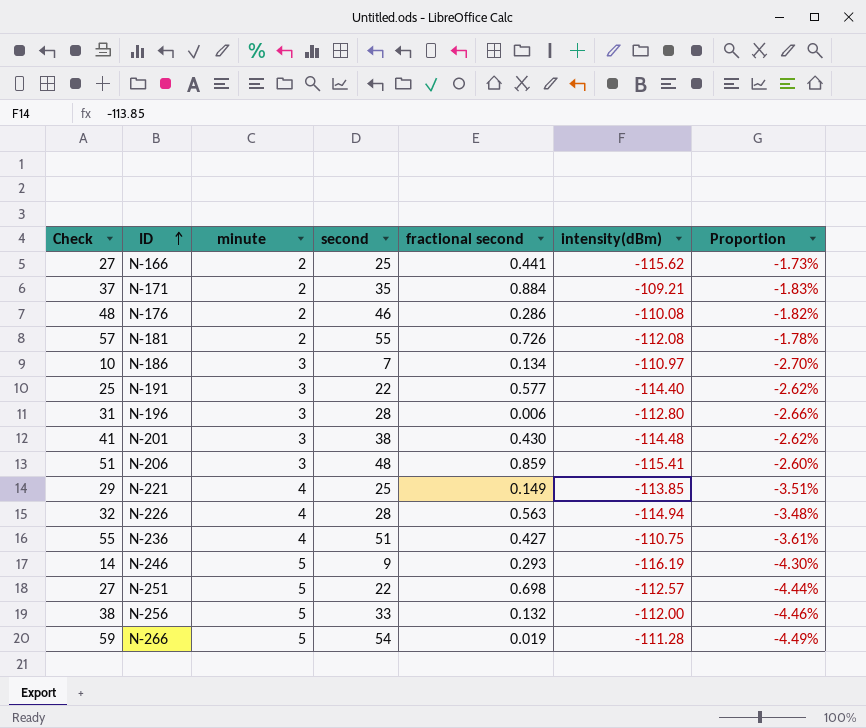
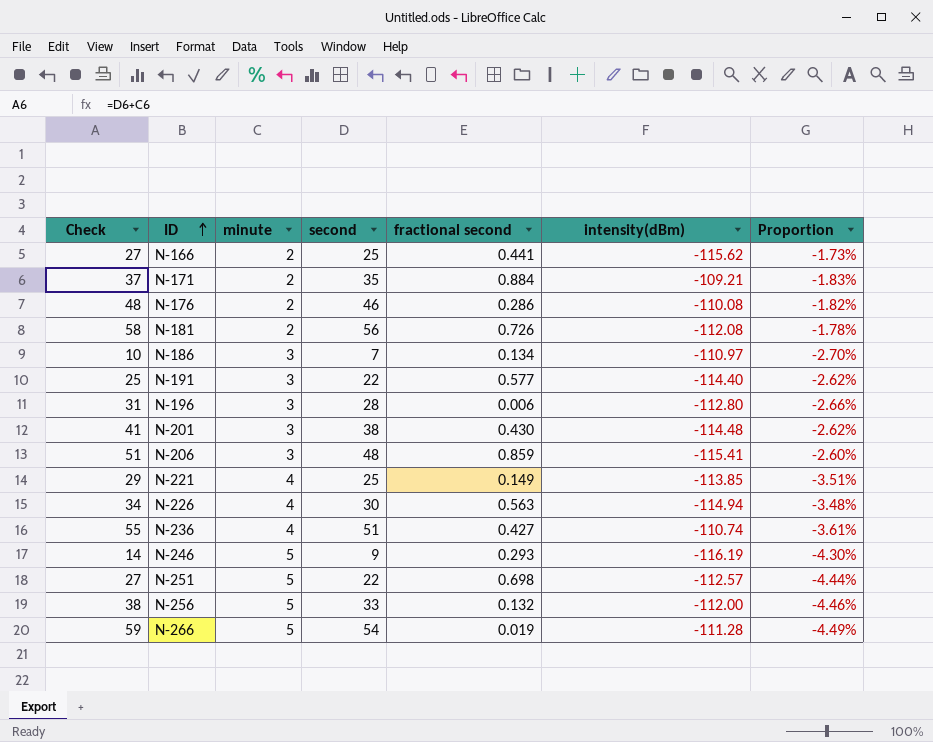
N-181 | Check: 57 -> 58
N-181 | second: 55 -> 56
N-226 | Check: 32 -> 34
N-226 | second: 28 -> 30
N-236 | intensity(dBm): -110.75 -> -110.74

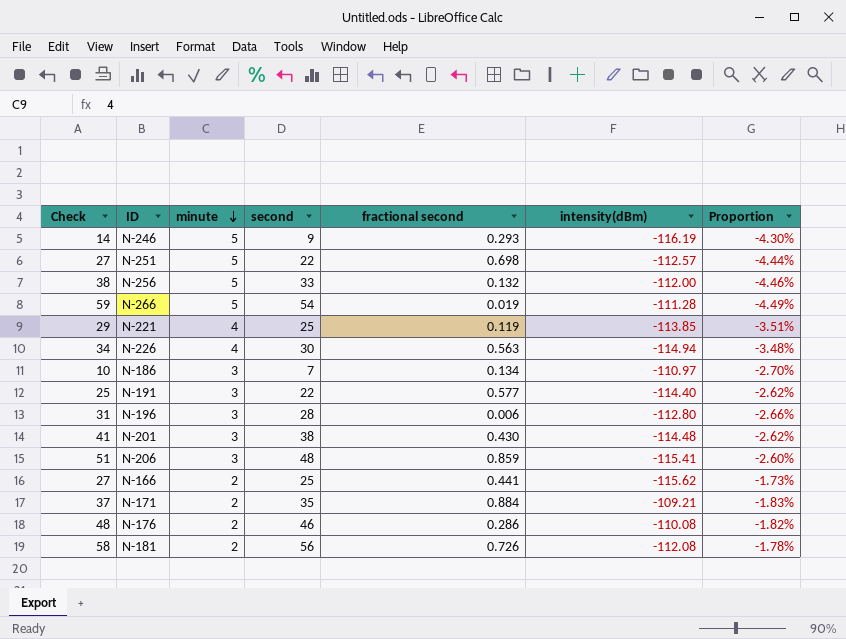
row order: ID ascending -> minute descending
row N-236: 55 | 4 | 51 | 0.427 | -110.74 | -3.61% -> none
N-221 | fractional second: 0.149 -> 0.119

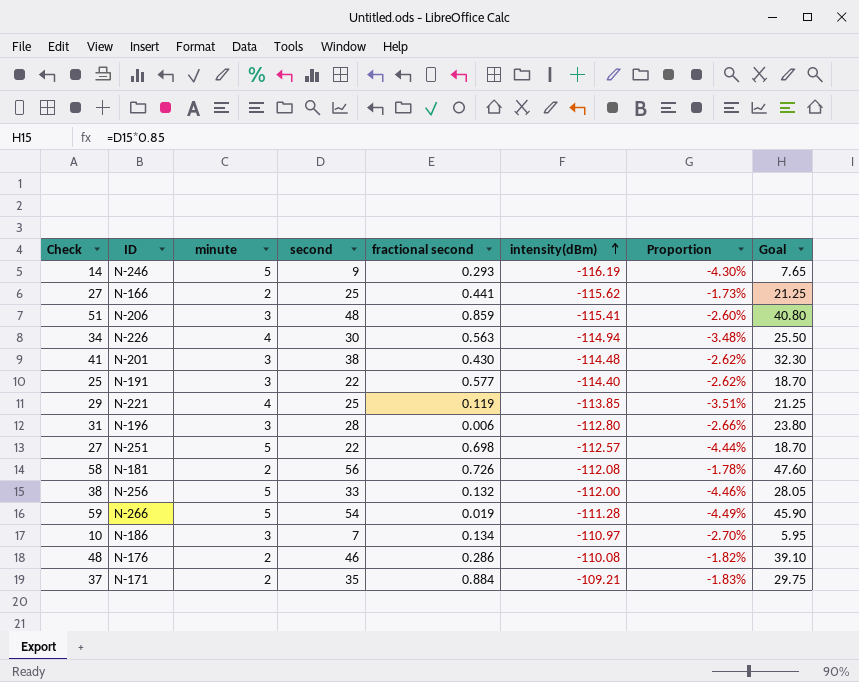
row order: minute descending -> intensity(dBm) ascending
column Goal | formula: none -> [second] * 0.85

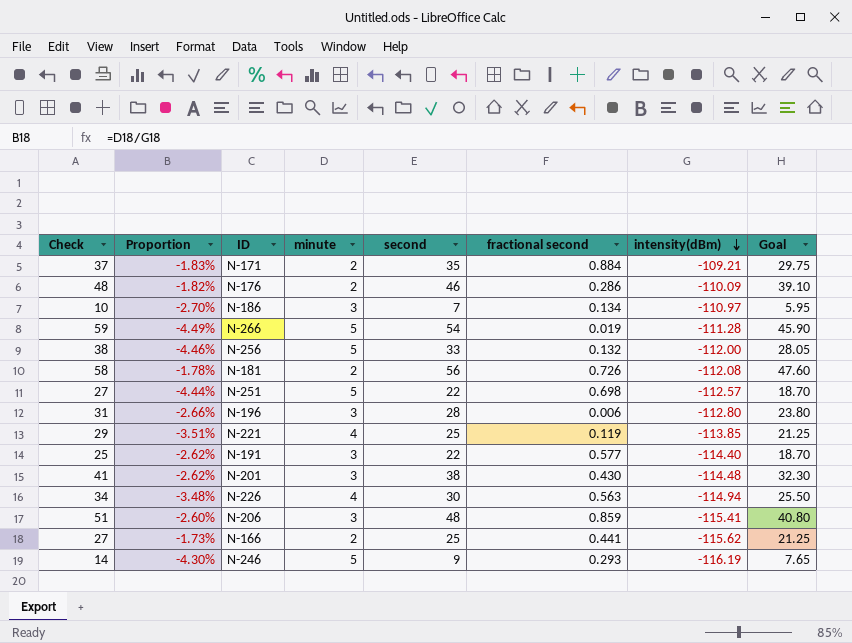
row order: intensity(dBm) ascending -> intensity(dBm) descending
column Proportion | position: 7 -> 2
N-176 | intensity(dBm): -110.08 -> -110.09

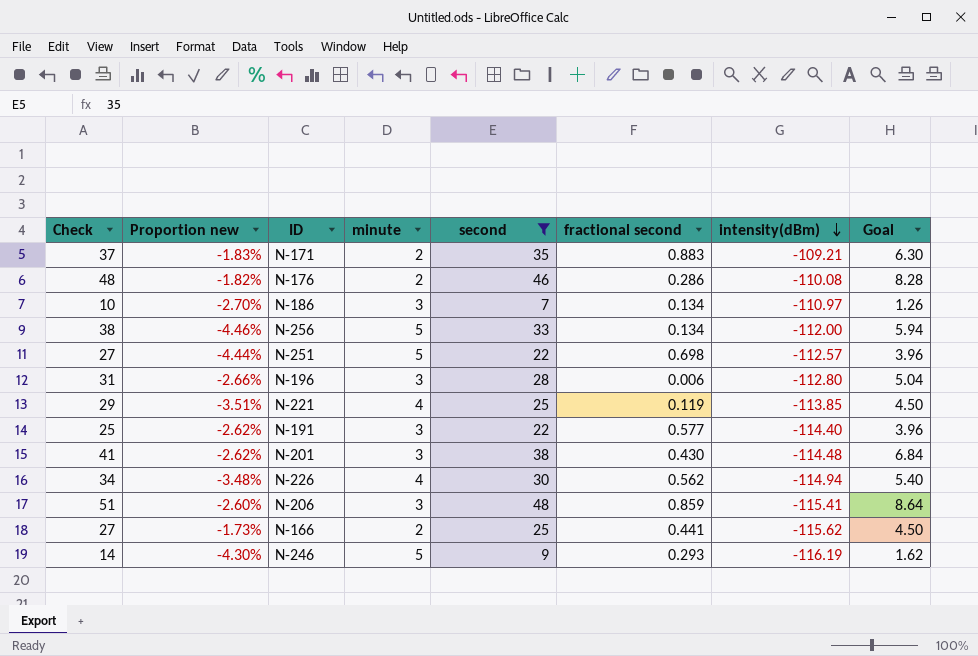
filter: none -> second <= 48
column name: Proportion -> Proportion new
column Goal | formula: [second] * 0.85 -> [second] * 0.18
N-171 | fractional second: 0.884 -> 0.883
N-176 | intensity(dBm): -110.09 -> -110.08
N-256 | fractional second: 0.132 -> 0.134
N-226 | fractional second: 0.563 -> 0.562

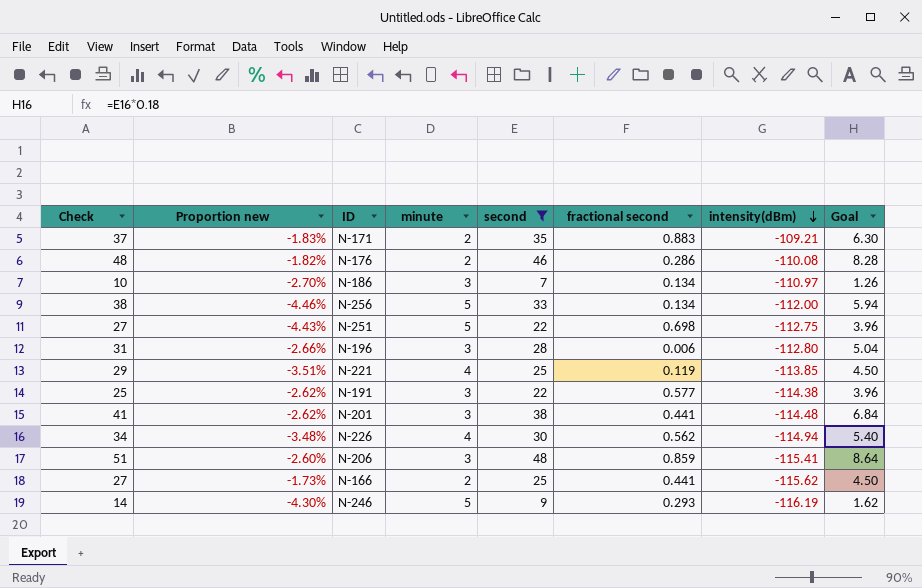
N-251 | Proportion new: -4.44% -> -4.43%
N-251 | intensity(dBm): -112.57 -> -112.75
N-191 | intensity(dBm): -114.40 -> -114.38
N-201 | fractional second: 0.430 -> 0.441

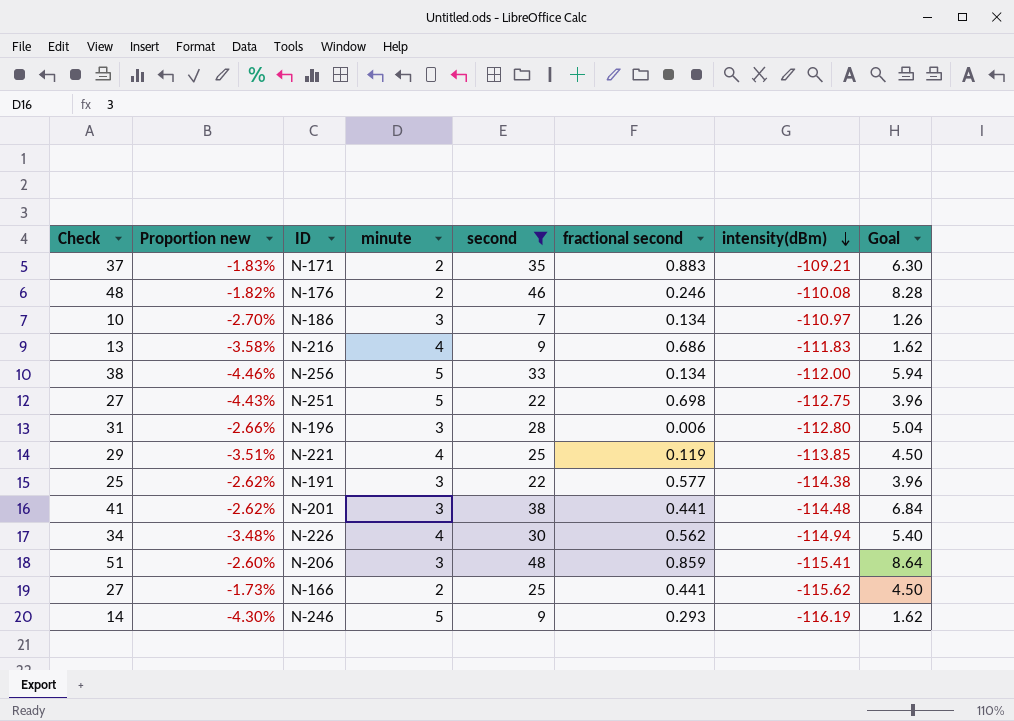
N-176 | fractional second: 0.286 -> 0.246
row N-216: none -> 13 | -3.58% | 4 | 9 | 0.686 | -111.83 | 1.62

